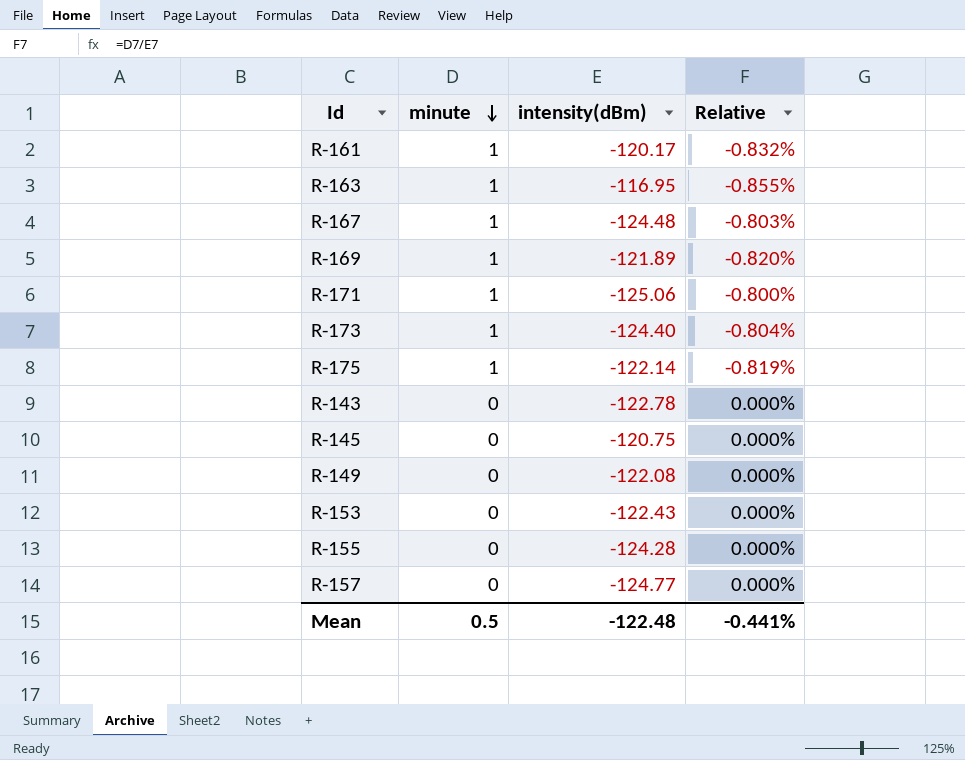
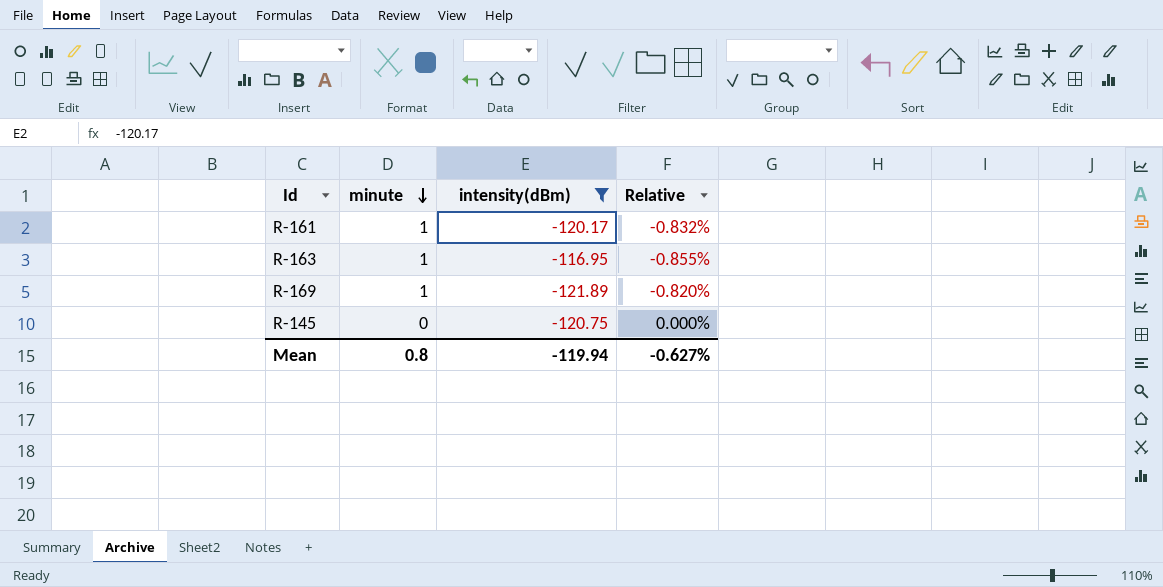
filter: none -> intensity(dBm) >= -121.89
Mean | minute: 0.5 -> 0.8
Mean | intensity(dBm): -122.48 -> -119.94
Mean | Relative: -0.441% -> -0.627%

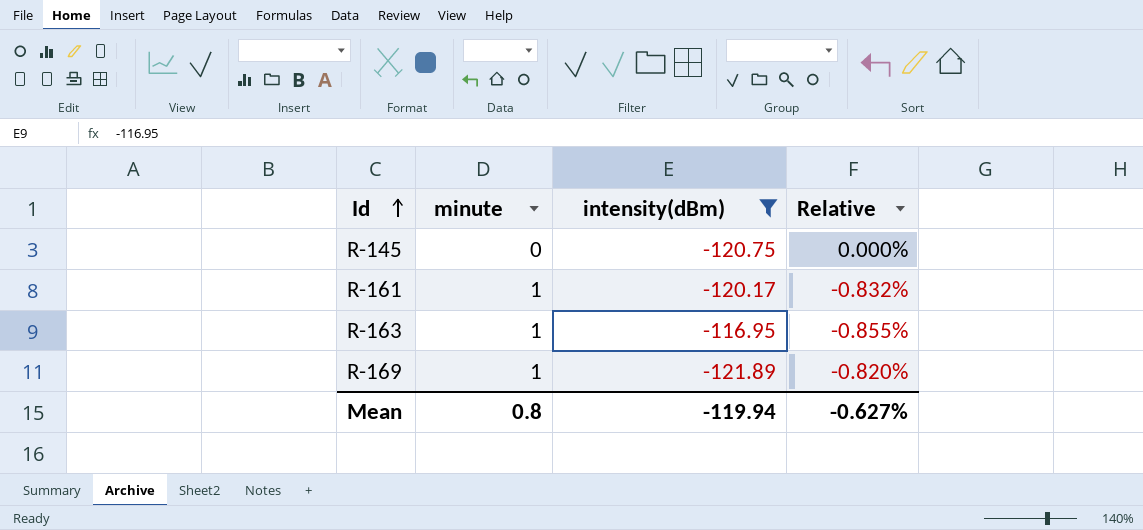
row order: minute descending -> Id ascending

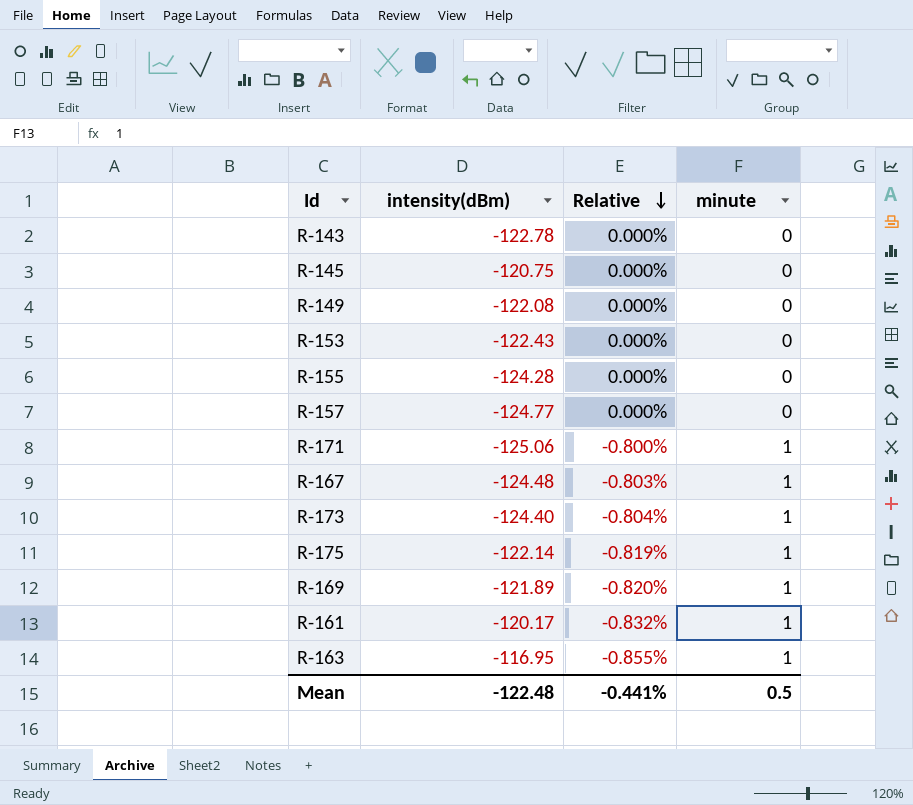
filter: intensity(dBm) >= -121.89 -> none
row order: Id ascending -> Relative descending
column minute | position: 2 -> 4
Mean | intensity(dBm): -119.94 -> -122.48
Mean | Relative: -0.627% -> -0.441%
Mean | minute: 0.8 -> 0.5

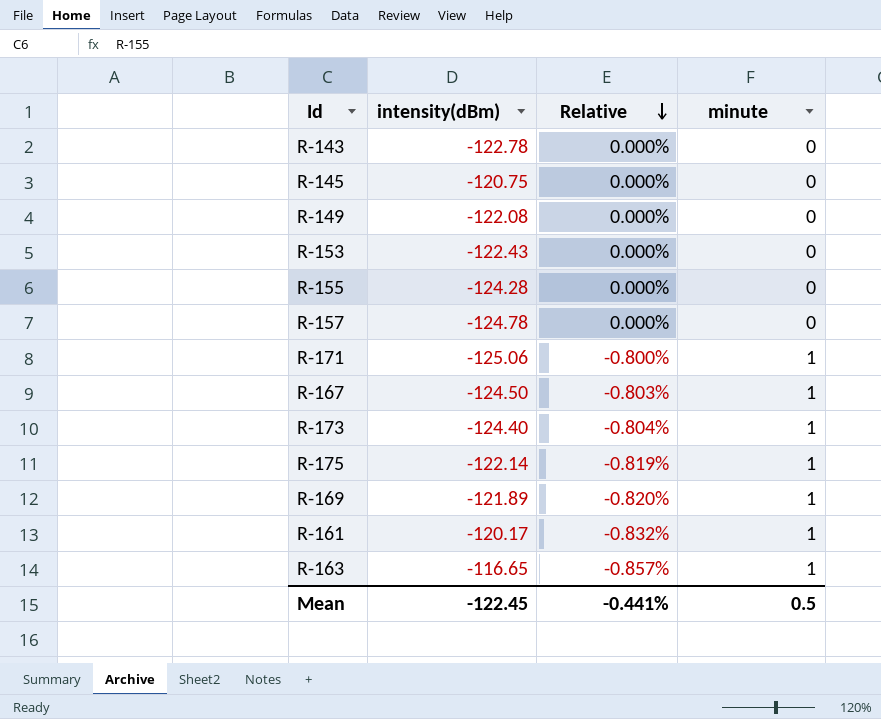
R-157 | intensity(dBm): -124.77 -> -124.78
R-167 | intensity(dBm): -124.48 -> -124.50
R-163 | intensity(dBm): -116.95 -> -116.65
R-163 | Relative: -0.855% -> -0.857%
Mean | intensity(dBm): -122.48 -> -122.45

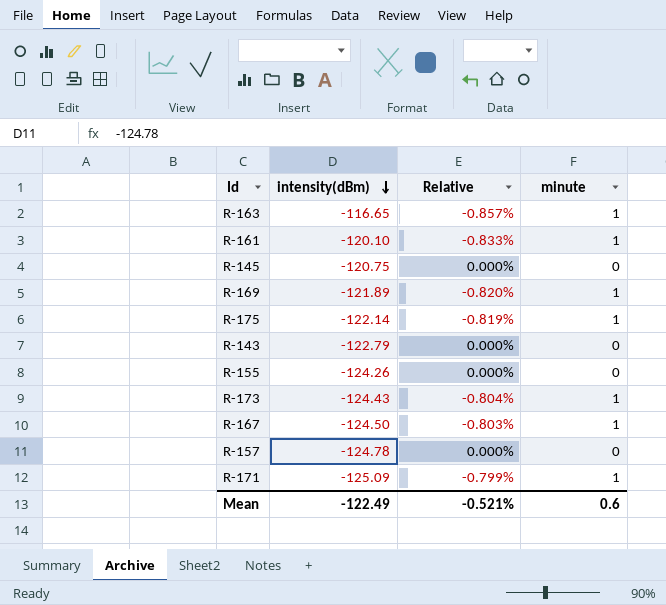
row order: Relative descending -> intensity(dBm) descending
row R-149: -122.08 | 0.000% | 0 -> none
row R-153: -122.43 | 0.000% | 0 -> none
R-161 | intensity(dBm): -120.17 -> -120.10
R-161 | Relative: -0.832% -> -0.833%
R-143 | intensity(dBm): -122.78 -> -122.79
R-155 | intensity(dBm): -124.28 -> -124.26
R-173 | intensity(dBm): -124.40 -> -124.43
R-171 | intensity(dBm): -125.06 -> -125.09
R-171 | Relative: -0.800% -> -0.799%
Mean | intensity(dBm): -122.45 -> -122.49
Mean | Relative: -0.441% -> -0.521%
Mean | minute: 0.5 -> 0.6

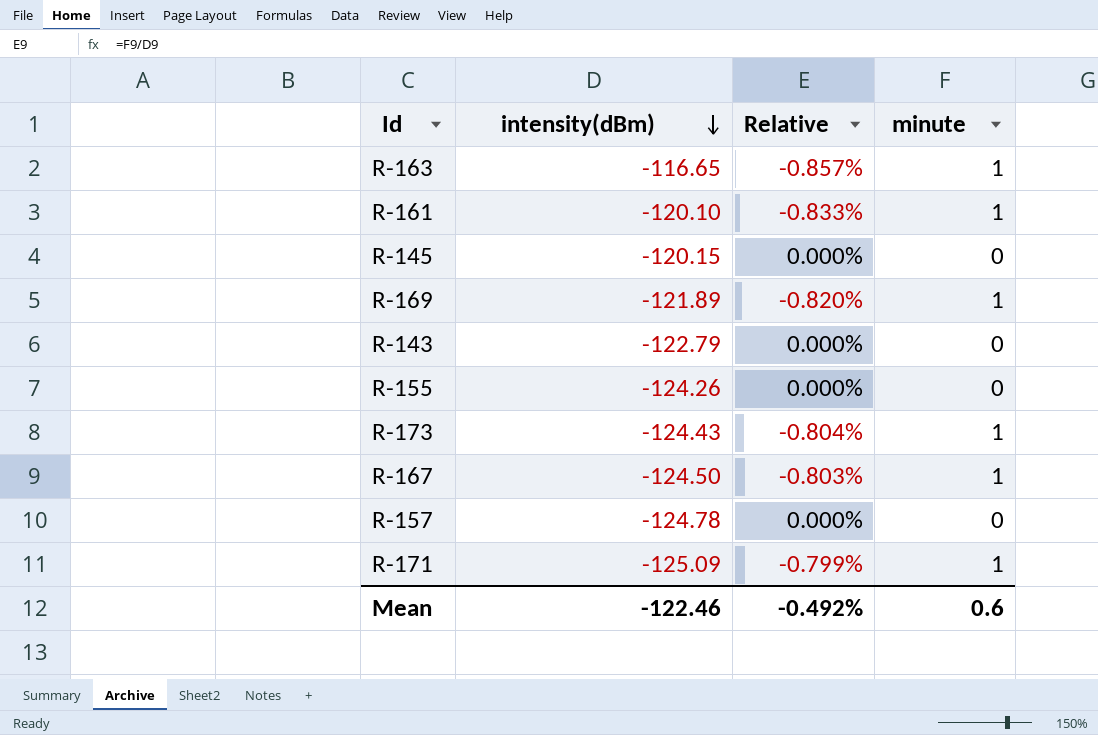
row R-175: -122.14 | -0.819% | 1 -> none
R-145 | intensity(dBm): -120.75 -> -120.15
Mean | intensity(dBm): -122.49 -> -122.46
Mean | Relative: -0.521% -> -0.492%

